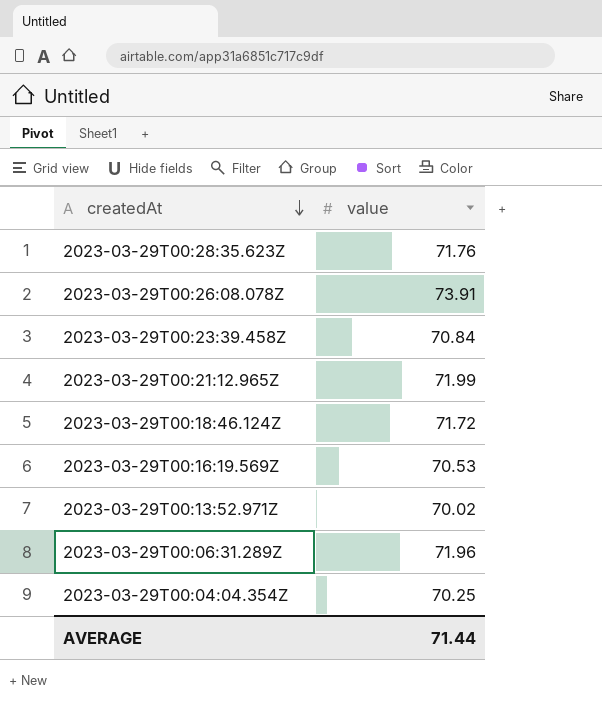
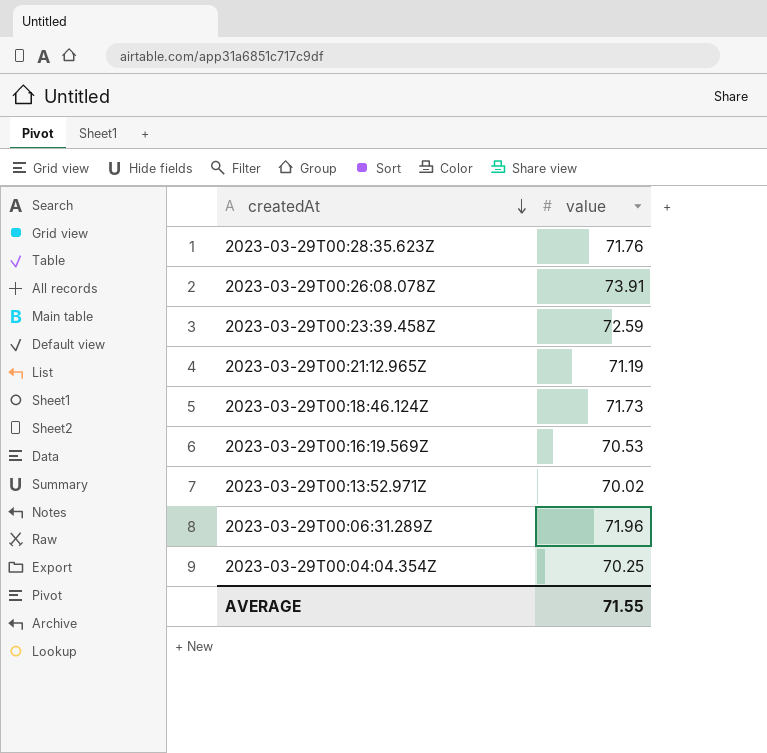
2023-03-29T00:23:39.458Z | value: 70.84 -> 72.59
2023-03-29T00:21:12.965Z | value: 71.99 -> 71.19
2023-03-29T00:18:46.124Z | value: 71.72 -> 71.73
AVERAGE | value: 71.44 -> 71.55

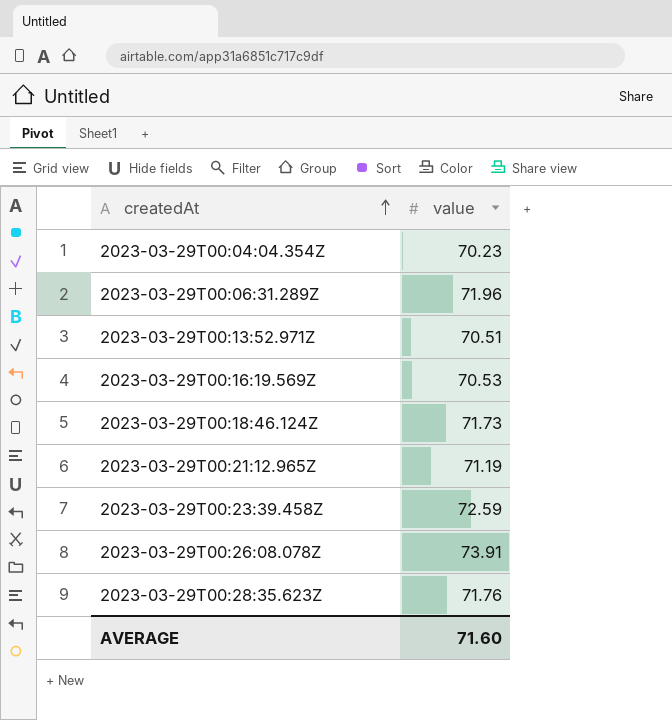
row order: createdAt descending -> createdAt ascending
2023-03-29T00:04:04.354Z | value: 70.25 -> 70.23
2023-03-29T00:13:52.971Z | value: 70.02 -> 70.51
AVERAGE | value: 71.55 -> 71.60

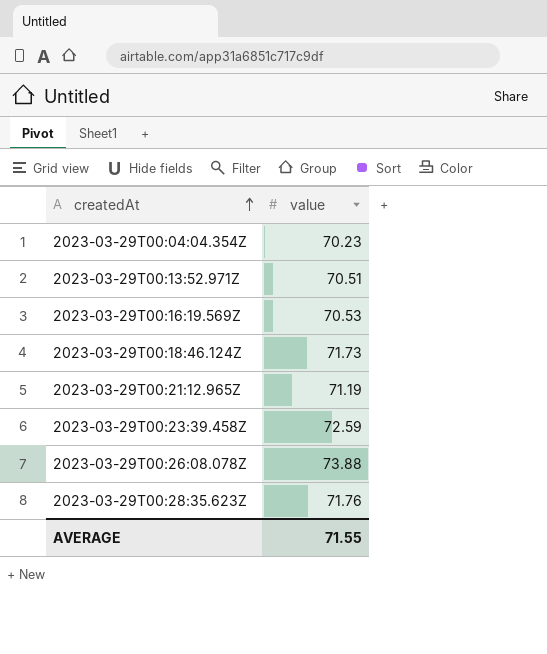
row 2023-03-29T00:06:31.289Z: 71.96 -> none
2023-03-29T00:26:08.078Z | value: 73.91 -> 73.88
AVERAGE | value: 71.60 -> 71.55

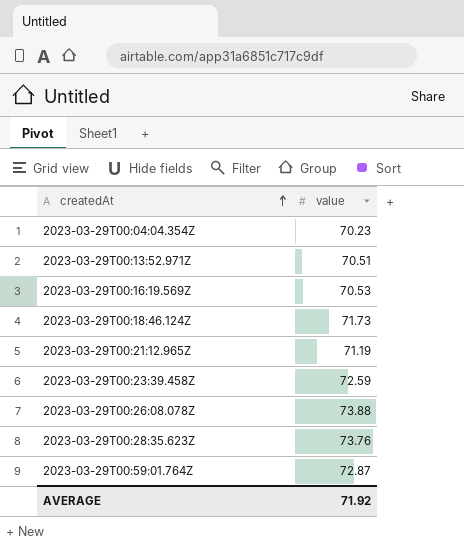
2023-03-29T00:28:35.623Z | value: 71.76 -> 73.76
row 2023-03-29T00:59:01.764Z: none -> 72.87
AVERAGE | value: 71.55 -> 71.92

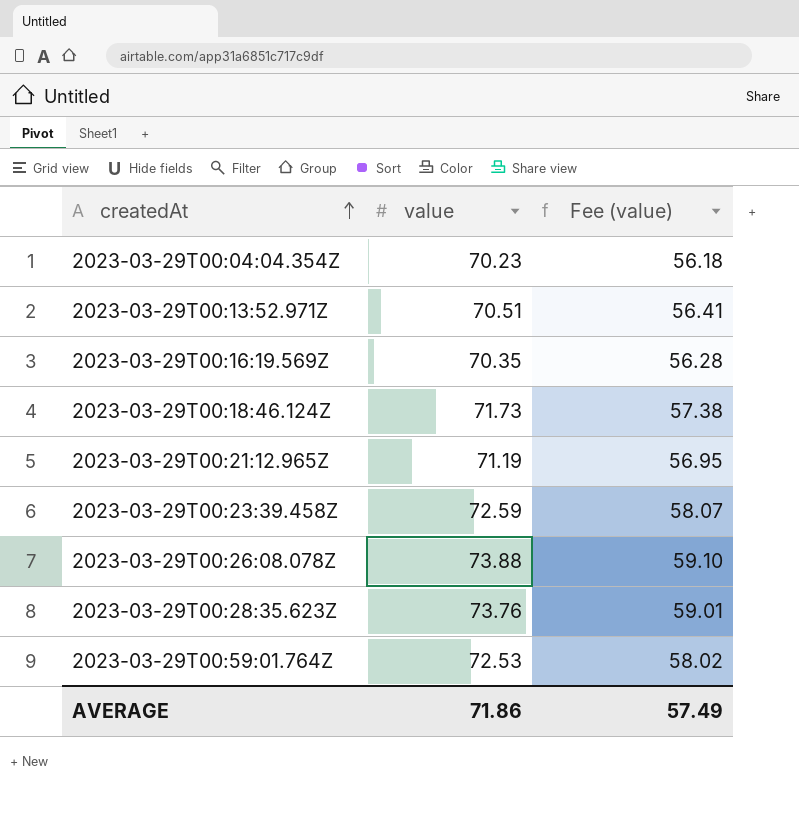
column Fee (value) | formula: none -> [value] * 0.8
2023-03-29T00:16:19.569Z | value: 70.53 -> 70.35
2023-03-29T00:59:01.764Z | value: 72.87 -> 72.53
AVERAGE | value: 71.92 -> 71.86

